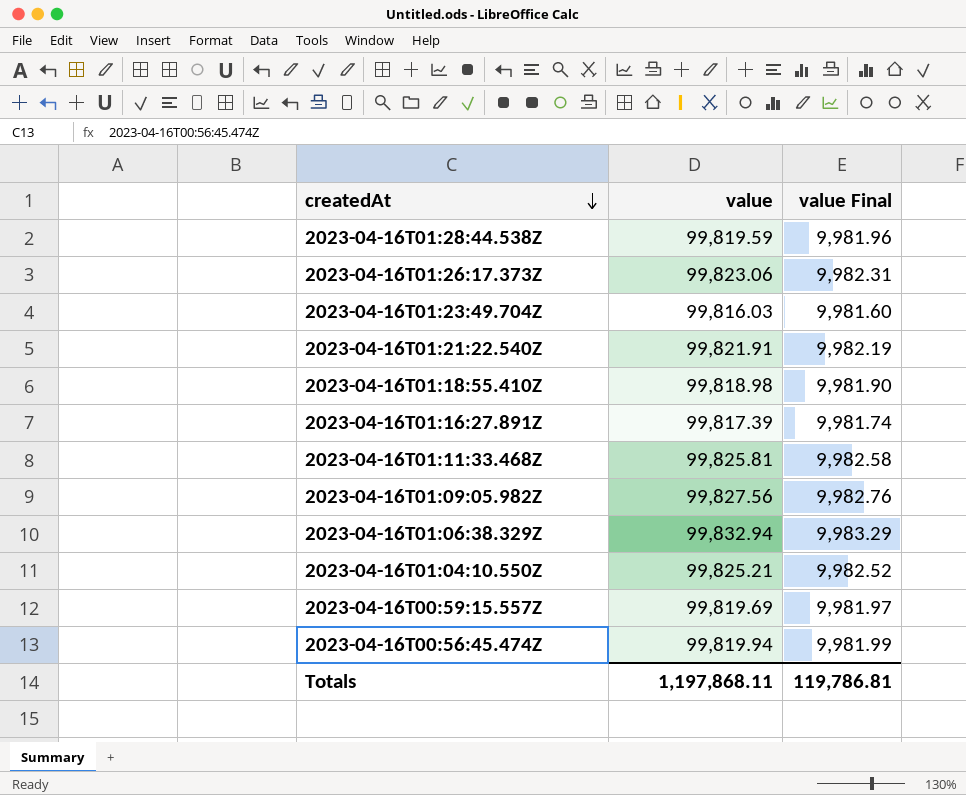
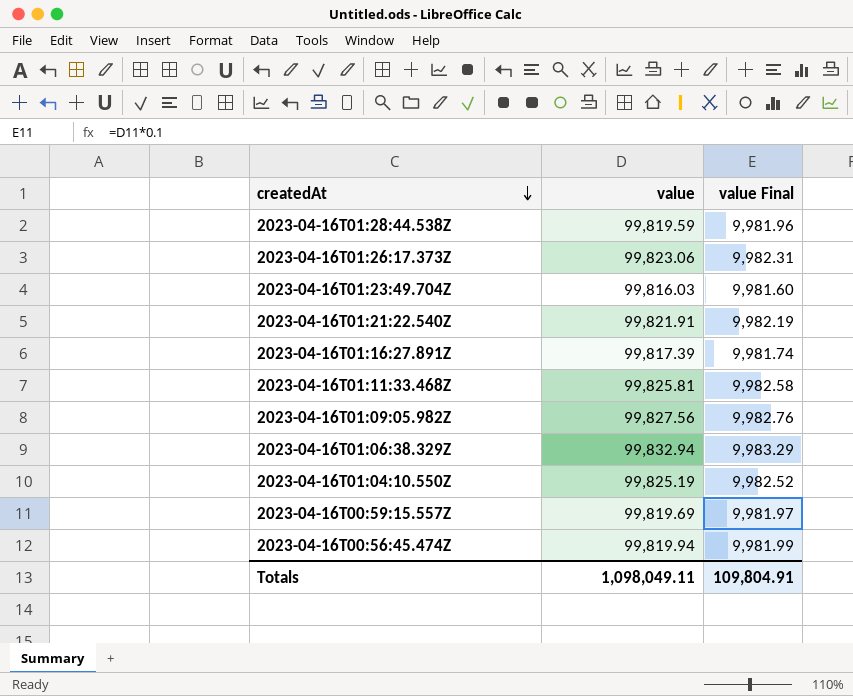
row 2023-04-16T01:18:55.410Z: 99,818.98 | 9,981.90 -> none
2023-04-16T01:04:10.550Z | value: 99,825.21 -> 99,825.19
Totals | value: 1,197,868.11 -> 1,098,049.11
Totals | value Final: 119,786.81 -> 109,804.91

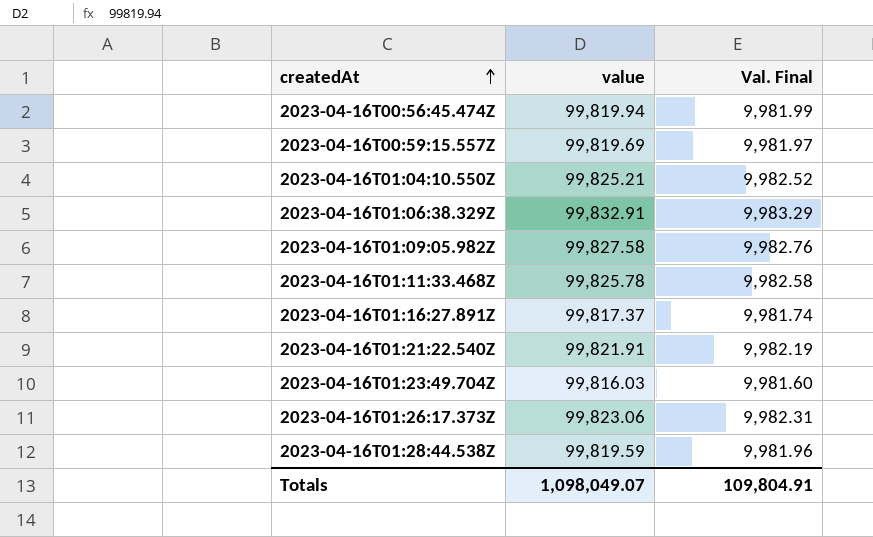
row order: createdAt descending -> createdAt ascending
column name: value Final -> Val. Final
2023-04-16T01:04:10.550Z | value: 99,825.19 -> 99,825.21
2023-04-16T01:06:38.329Z | value: 99,832.94 -> 99,832.91
2023-04-16T01:09:05.982Z | value: 99,827.56 -> 99,827.58
2023-04-16T01:11:33.468Z | value: 99,825.81 -> 99,825.78
2023-04-16T01:16:27.891Z | value: 99,817.39 -> 99,817.37
Totals | value: 1,098,049.11 -> 1,098,049.07

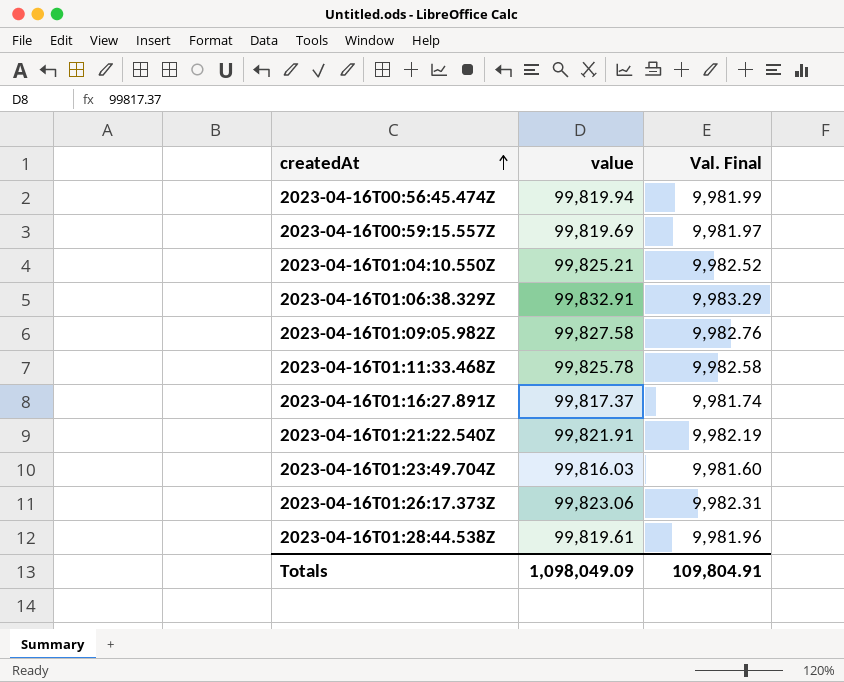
2023-04-16T01:28:44.538Z | value: 99,819.59 -> 99,819.61
Totals | value: 1,098,049.07 -> 1,098,049.09

